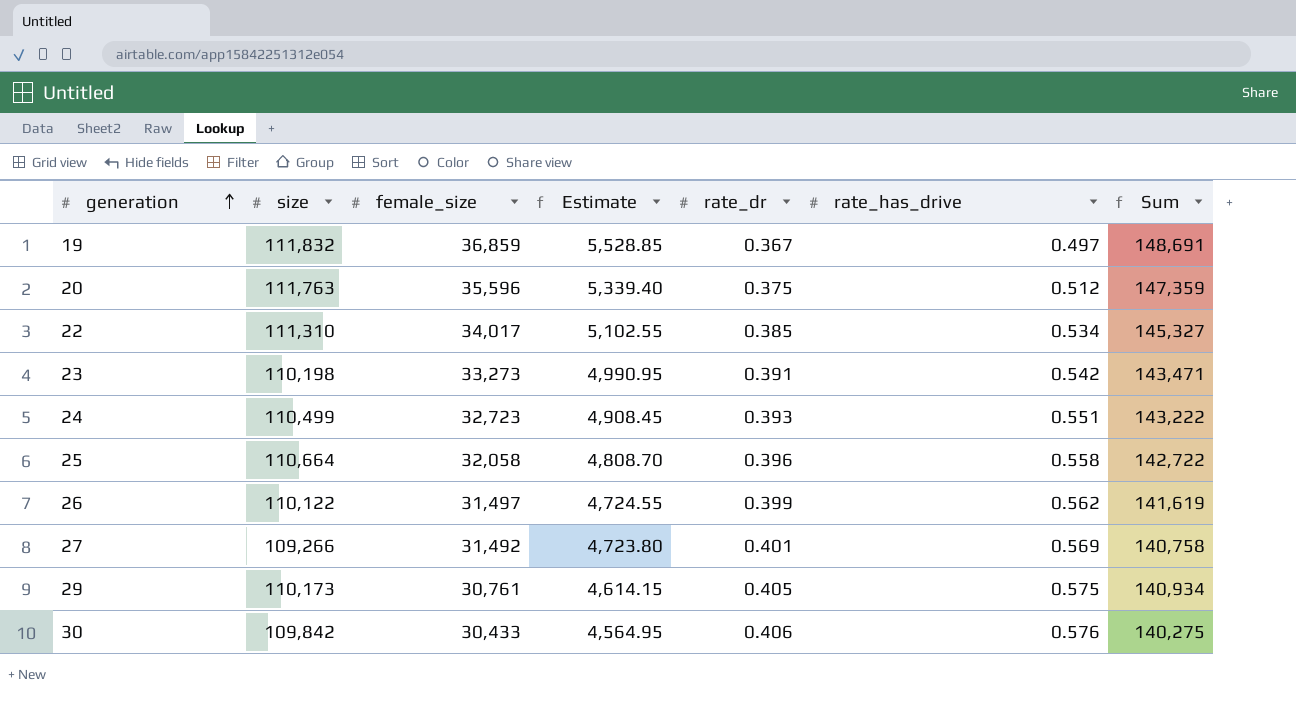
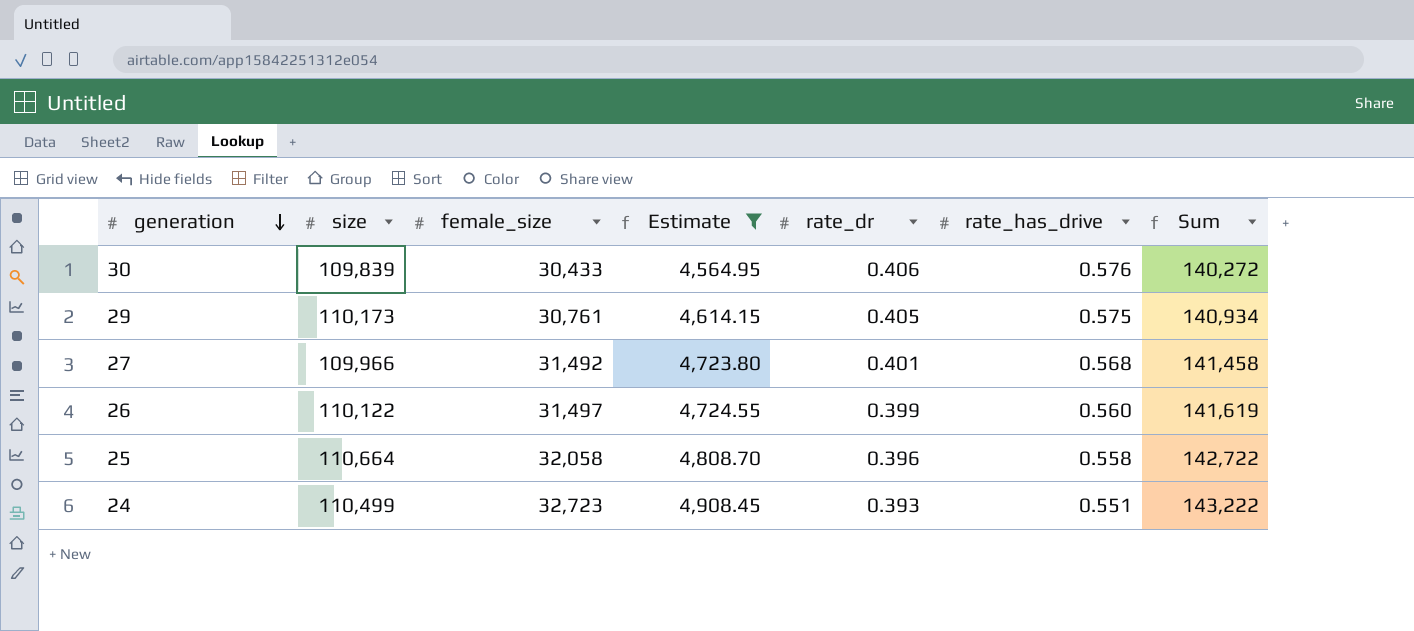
filter: none -> Estimate <= 4,908.45
row order: generation ascending -> generation descending
30 | size: 109,842 -> 109,839
30 | Sum: 140,275 -> 140,272
27 | size: 109,266 -> 109,966
27 | rate_has_drive: 0.569 -> 0.568
27 | Sum: 140,758 -> 141,458
26 | rate_has_drive: 0.562 -> 0.560

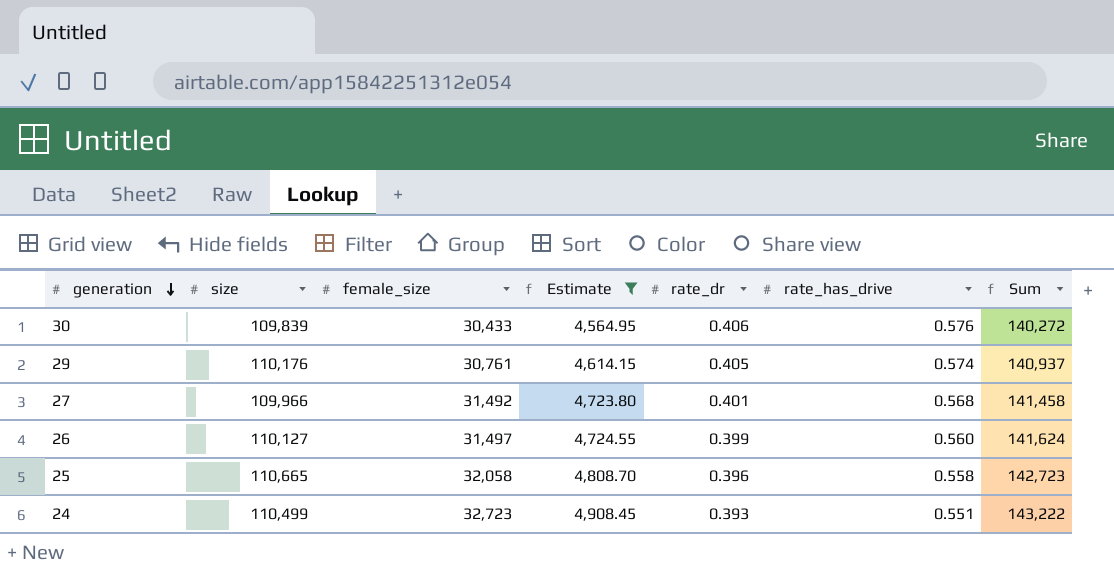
29 | size: 110,173 -> 110,176
29 | rate_has_drive: 0.575 -> 0.574
29 | Sum: 140,934 -> 140,937
26 | size: 110,122 -> 110,127
26 | Sum: 141,619 -> 141,624
25 | size: 110,664 -> 110,665
25 | Sum: 142,722 -> 142,723

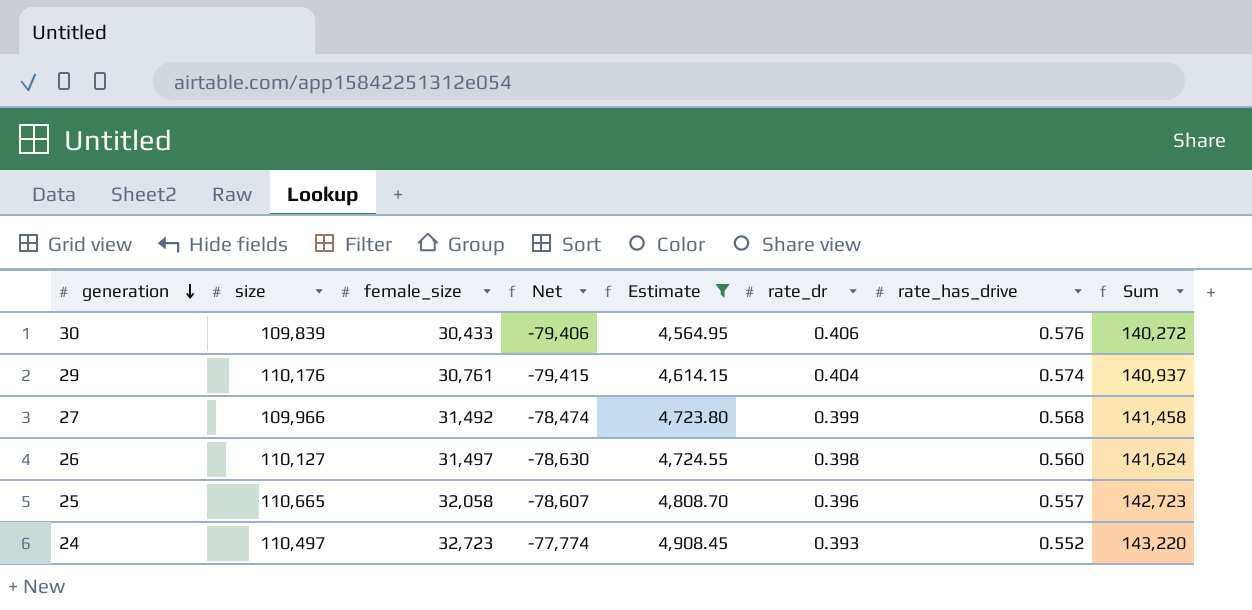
column Net | formula: none -> [female_size] - [size]
29 | rate_dr: 0.405 -> 0.404
27 | rate_dr: 0.401 -> 0.399
26 | rate_dr: 0.399 -> 0.398
25 | rate_has_drive: 0.558 -> 0.557
24 | size: 110,499 -> 110,497
24 | rate_has_drive: 0.551 -> 0.552
24 | Sum: 143,222 -> 143,220

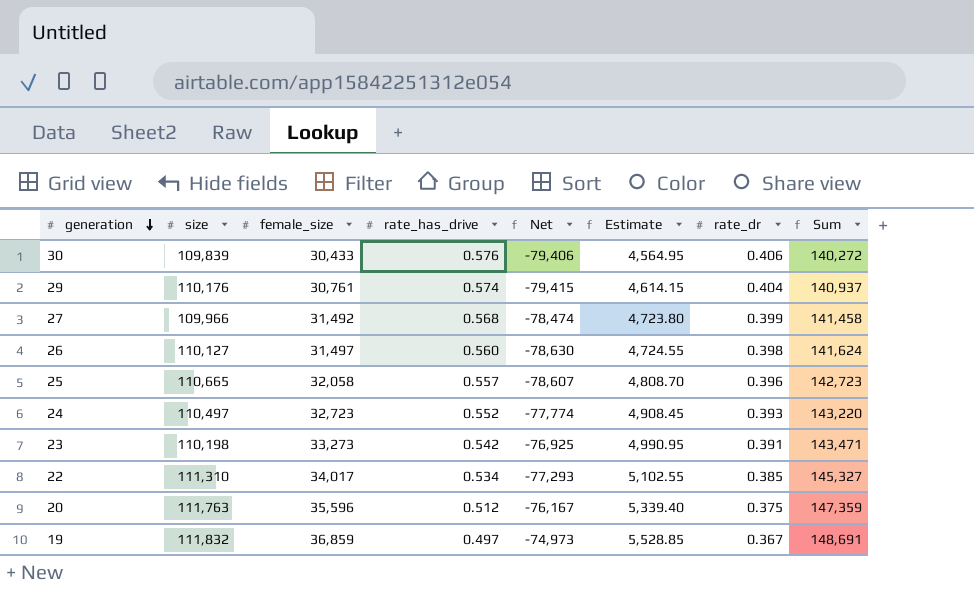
filter: Estimate <= 4,908.45 -> none
column rate_has_drive | position: 7 -> 4

